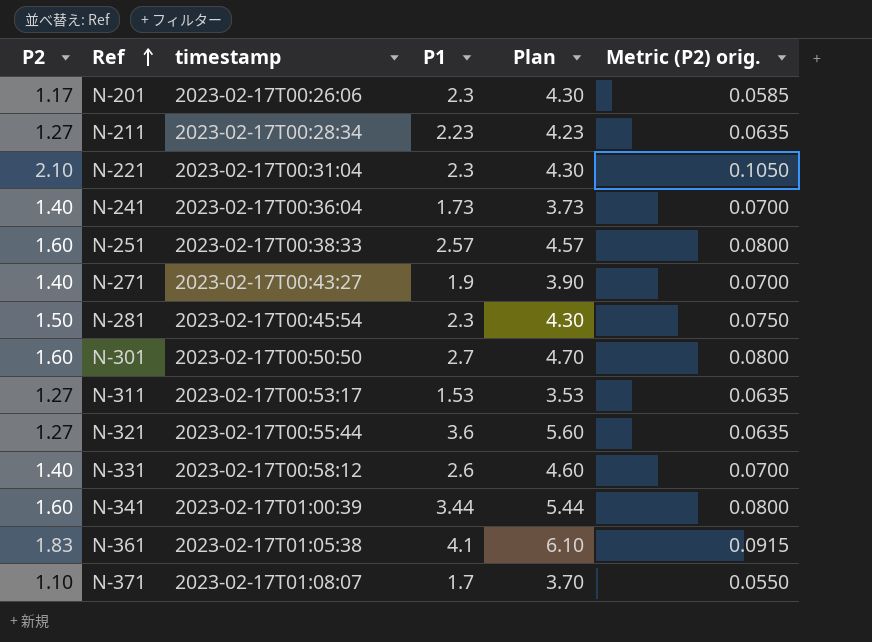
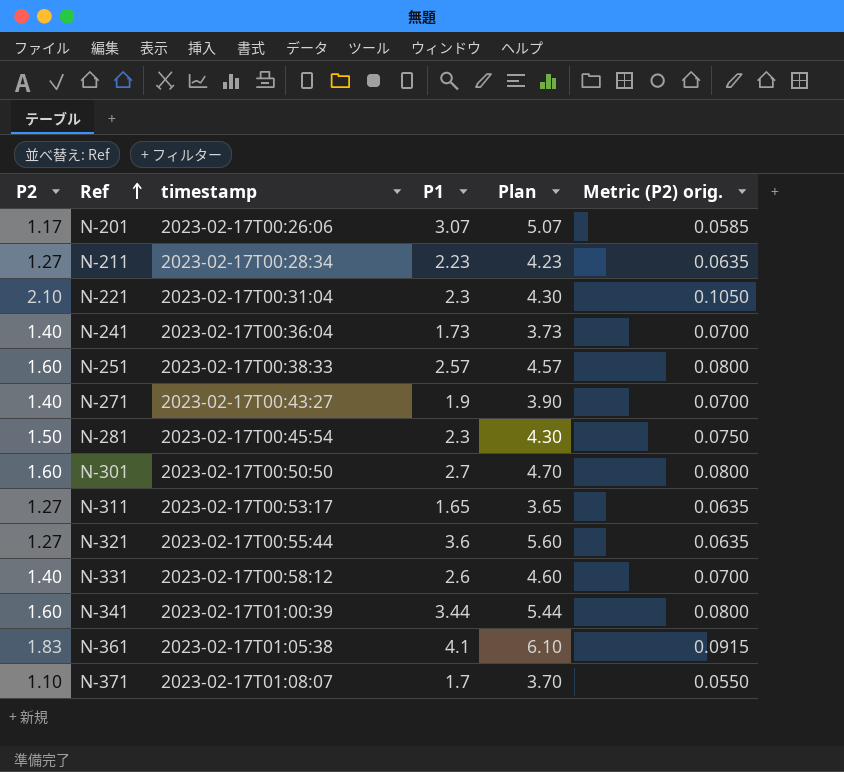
N-201 | P1: 2.3 -> 3.07
N-201 | Plan: 4.30 -> 5.07
N-311 | P1: 1.53 -> 1.65
N-311 | Plan: 3.53 -> 3.65

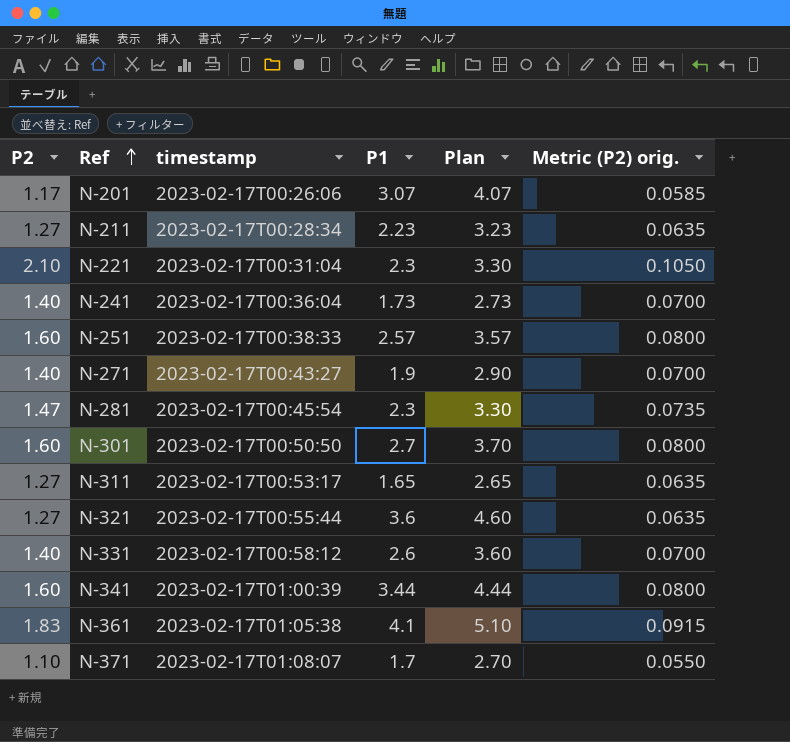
column Plan | formula: [P1] + 2 -> [P1] + 1
N-281 | P2: 1.50 -> 1.47
N-281 | Metric (P2) orig.: 0.0750 -> 0.0735

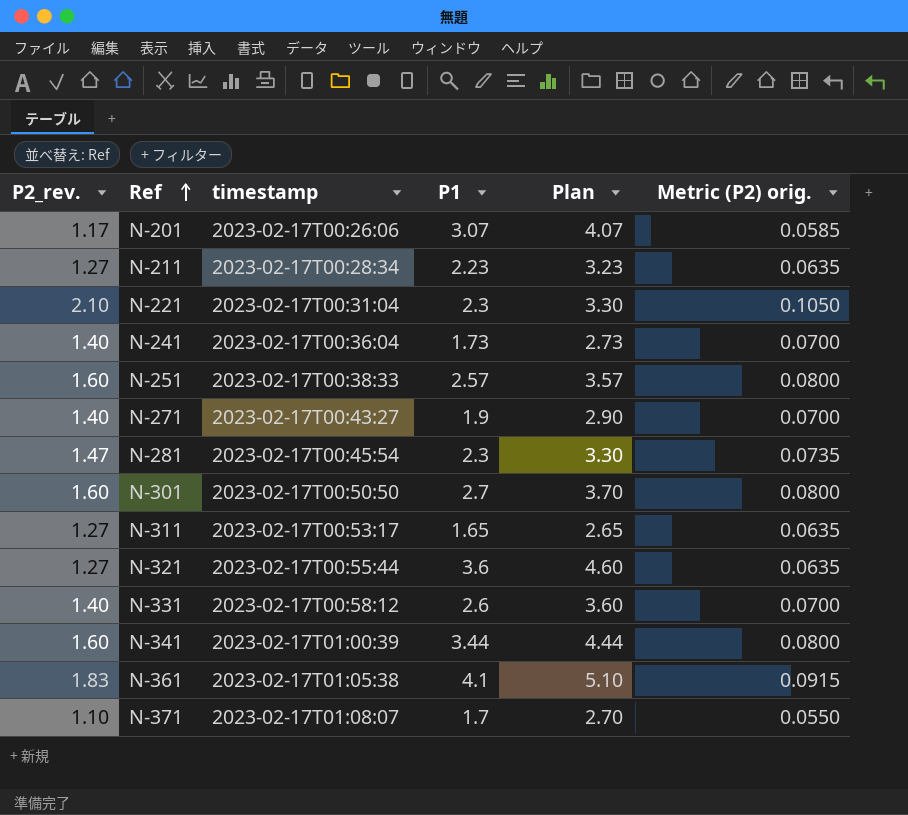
column name: P2 -> P2_rev.

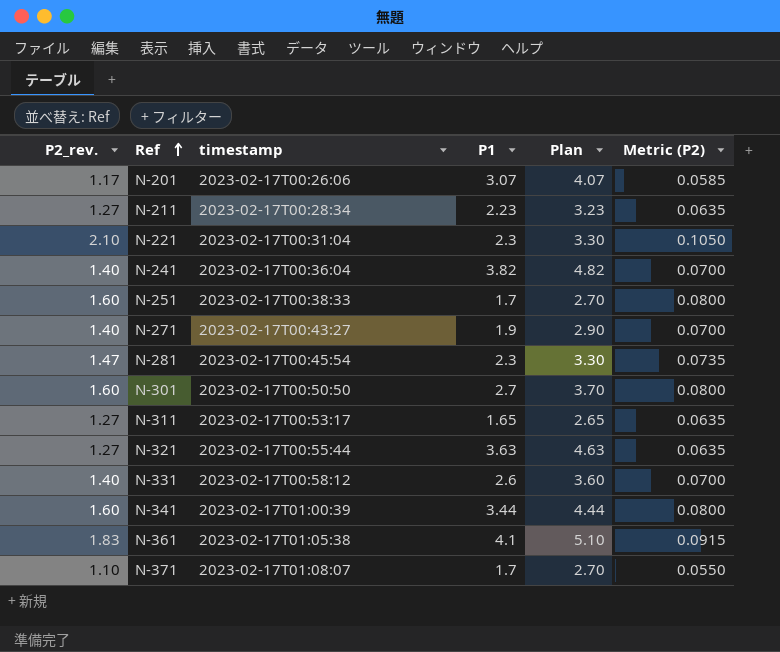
column name: Metric (P2) orig. -> Metric (P2)
N-241 | P1: 1.73 -> 3.82
N-241 | Plan: 2.73 -> 4.82
N-251 | P1: 2.57 -> 1.7
N-251 | Plan: 3.57 -> 2.70
N-321 | P1: 3.6 -> 3.63
N-321 | Plan: 4.60 -> 4.63

